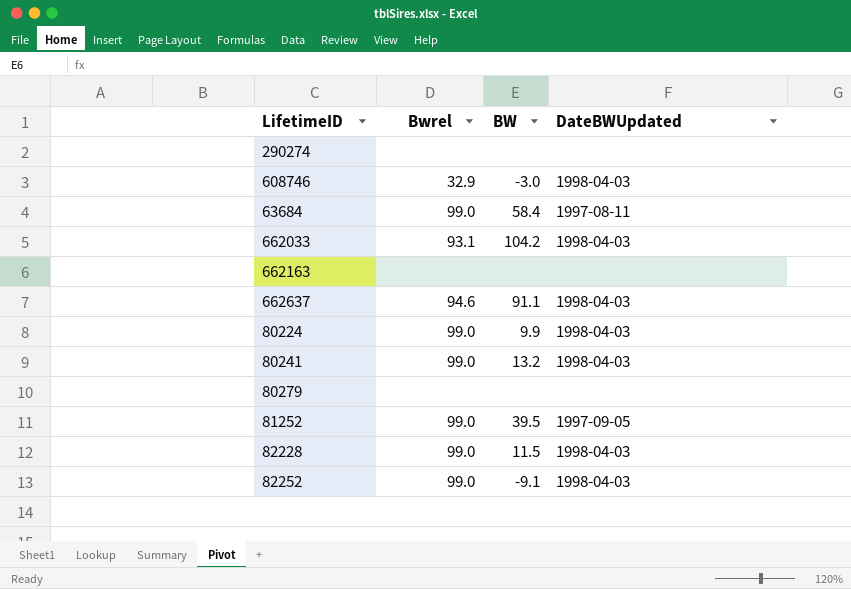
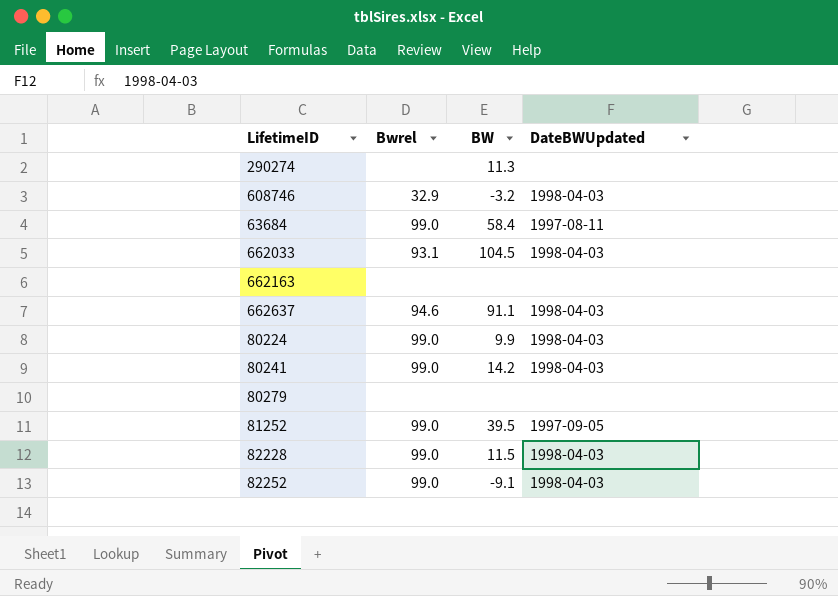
290274 | BW: none -> 11.3
608746 | BW: -3.0 -> -3.2
662033 | BW: 104.2 -> 104.5
80241 | BW: 13.2 -> 14.2

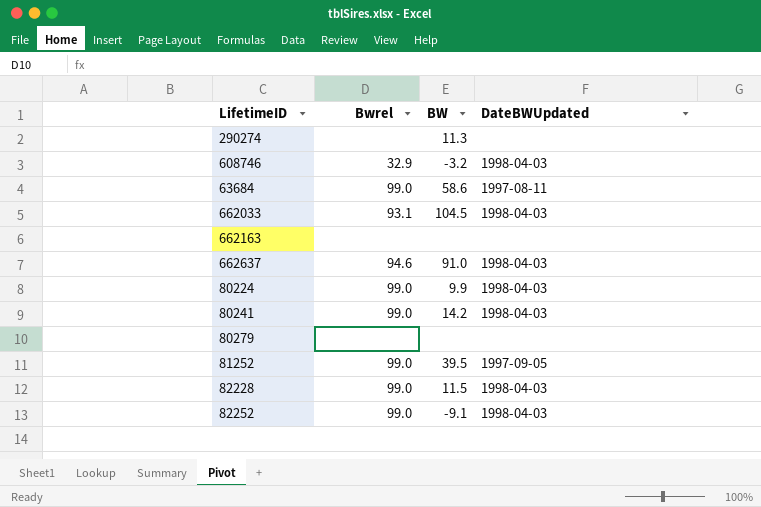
63684 | BW: 58.4 -> 58.6
662637 | BW: 91.1 -> 91.0

